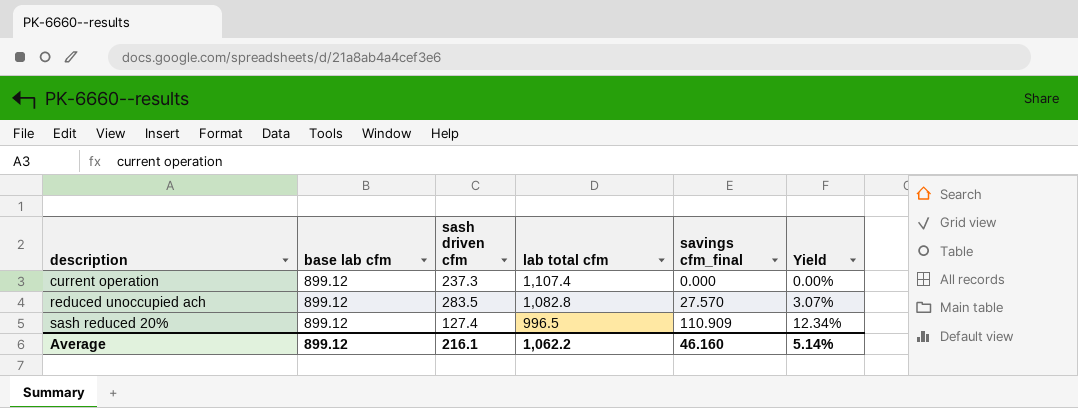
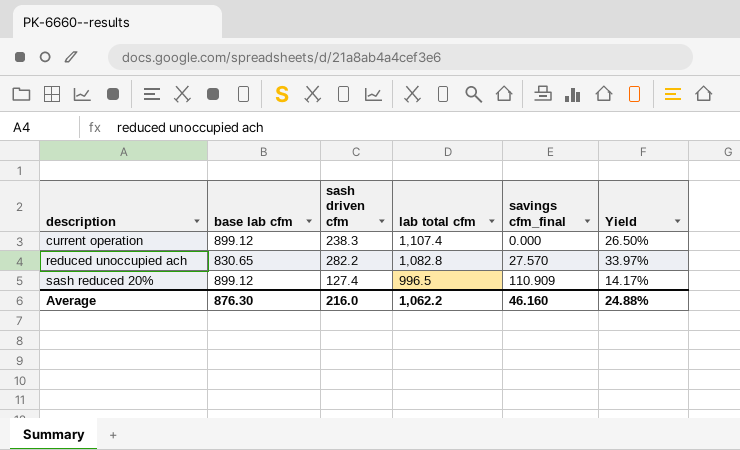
column Yield | formula: [savings cfm_final] / [base lab cfm] -> [sash driven cfm] / [base lab cfm]
current operation | sash driven cfm: 237.3 -> 238.3
reduced unoccupied ach | base lab cfm: 899.12 -> 830.65
reduced unoccupied ach | sash driven cfm: 283.5 -> 282.2
Average | base lab cfm: 899.12 -> 876.30
Average | sash driven cfm: 216.1 -> 216.0
Average | Yield: 5.14% -> 24.88%

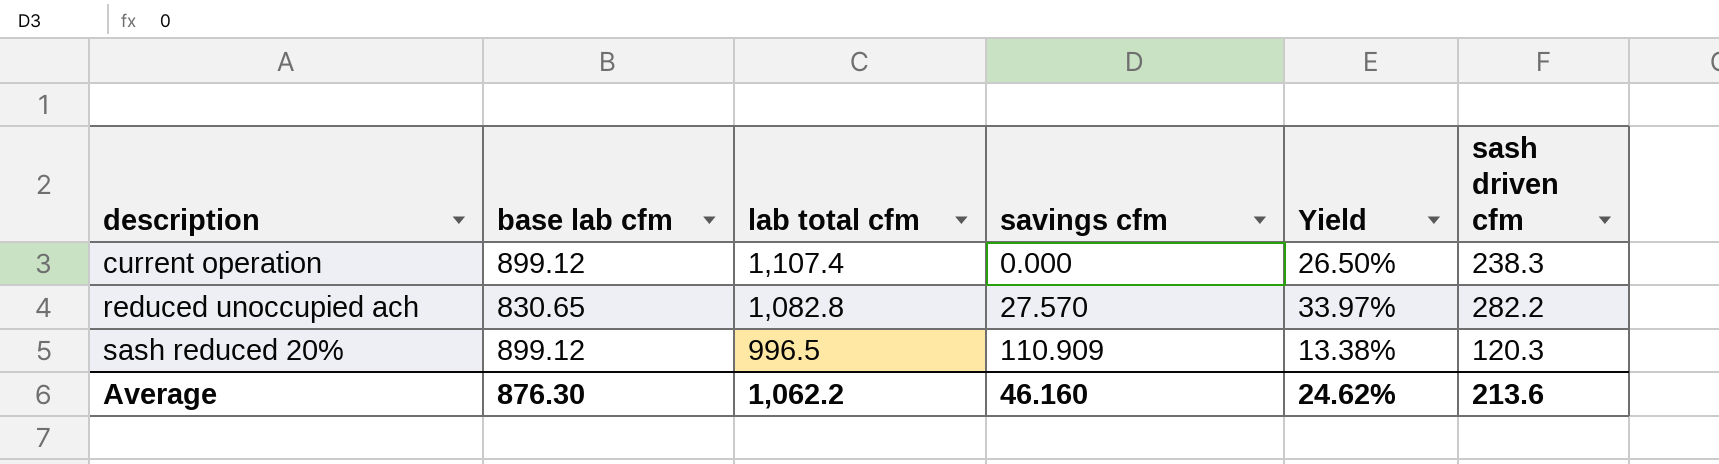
column name: savings cfm_final -> savings cfm
column sash driven cfm | position: 3 -> 6
sash reduced 20% | Yield: 14.17% -> 13.38%
sash reduced 20% | sash driven cfm: 127.4 -> 120.3
Average | Yield: 24.88% -> 24.62%
Average | sash driven cfm: 216.0 -> 213.6

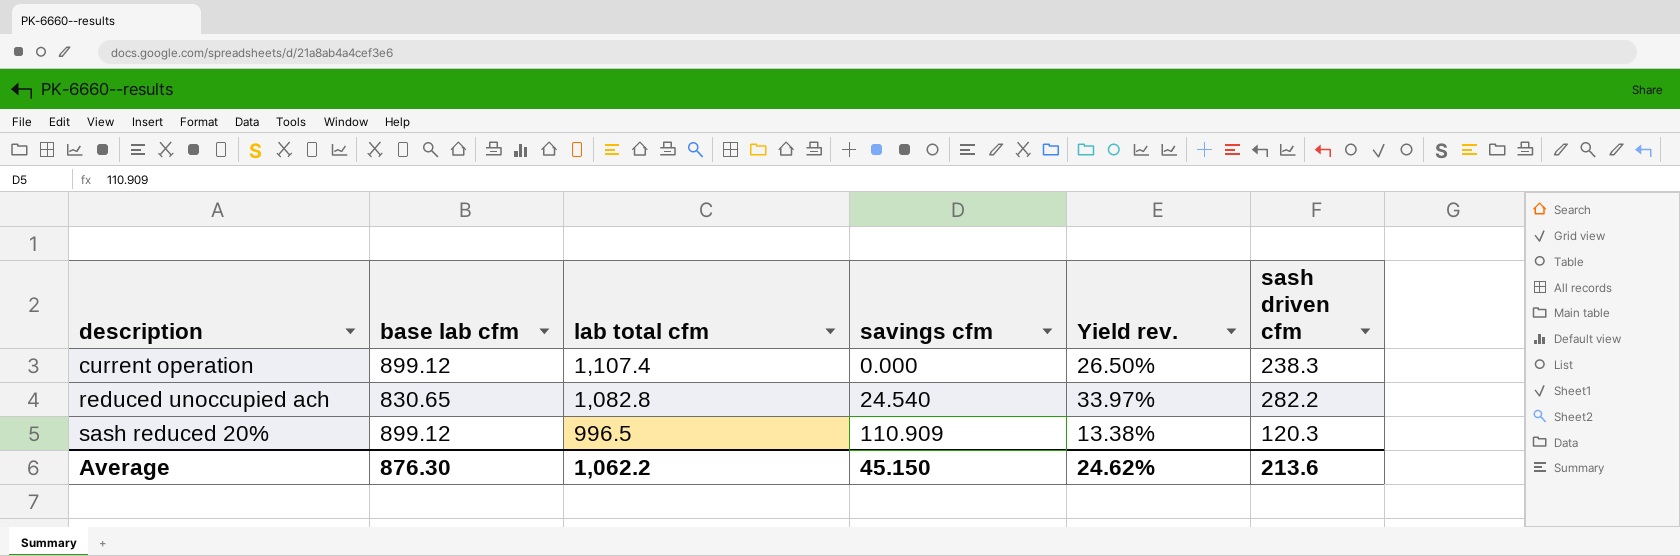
column name: Yield -> Yield rev.
reduced unoccupied ach | savings cfm: 27.570 -> 24.540
Average | savings cfm: 46.160 -> 45.150

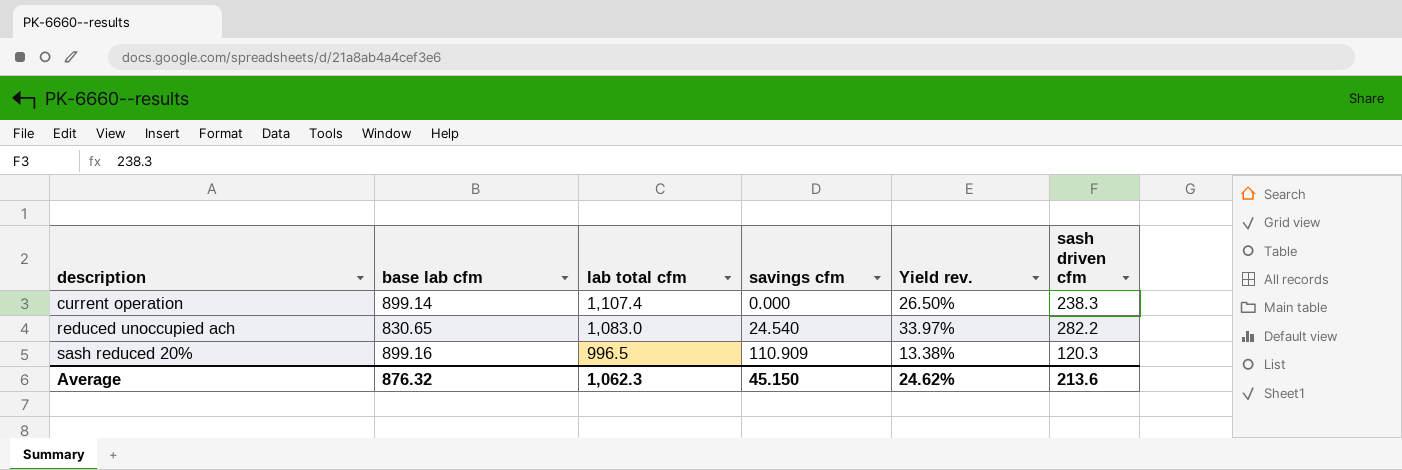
current operation | base lab cfm: 899.12 -> 899.14
reduced unoccupied ach | lab total cfm: 1,082.8 -> 1,083.0
sash reduced 20% | base lab cfm: 899.12 -> 899.16
Average | base lab cfm: 876.30 -> 876.32
Average | lab total cfm: 1,062.2 -> 1,062.3

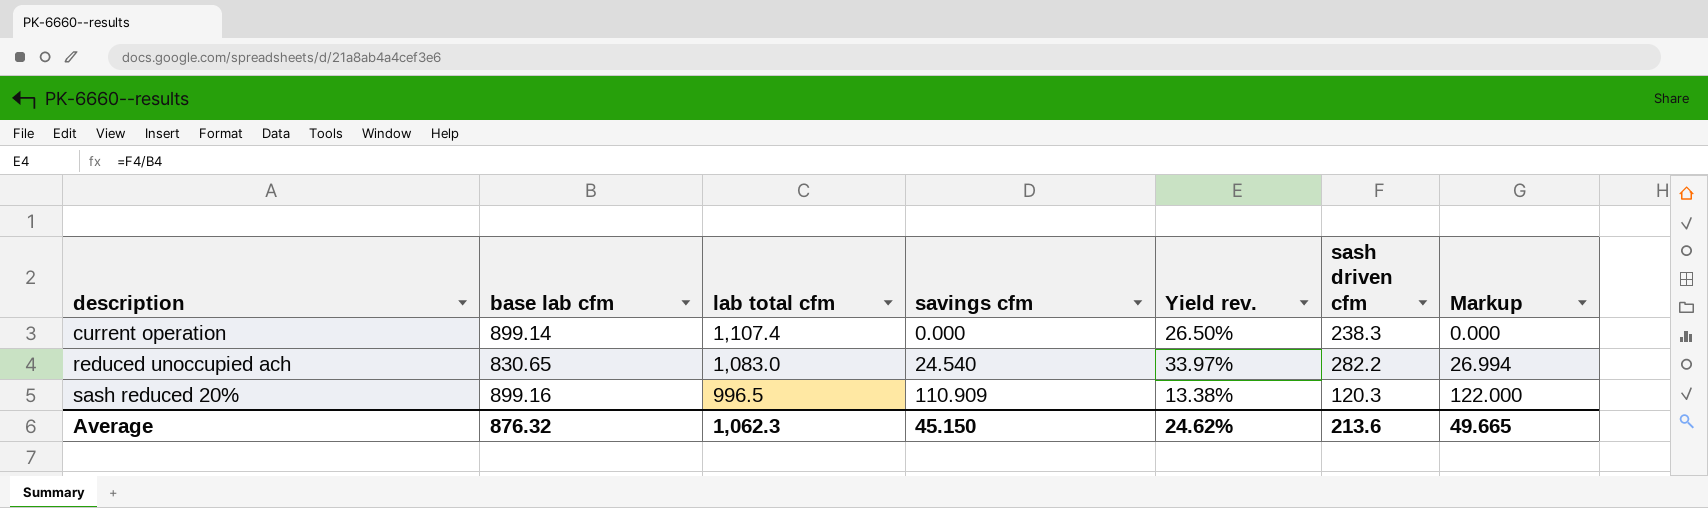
column Markup | formula: none -> [savings cfm] * 1.1

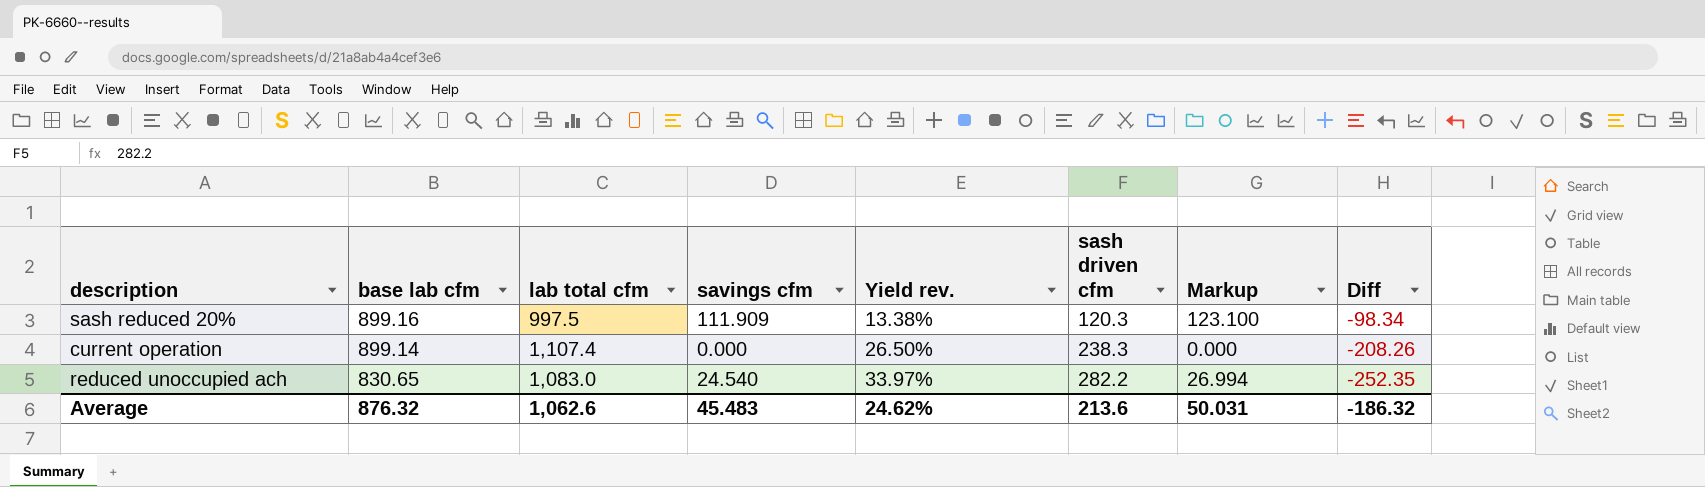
row order: description ascending -> base lab cfm descending
column Diff | formula: none -> [base lab cfm] - [lab total cfm]
sash reduced 20% | lab total cfm: 996.5 -> 997.5
sash reduced 20% | savings cfm: 110.909 -> 111.909
sash reduced 20% | Markup: 122.000 -> 123.100
Average | lab total cfm: 1,062.3 -> 1,062.6
Average | savings cfm: 45.150 -> 45.483
Average | Markup: 49.665 -> 50.031

